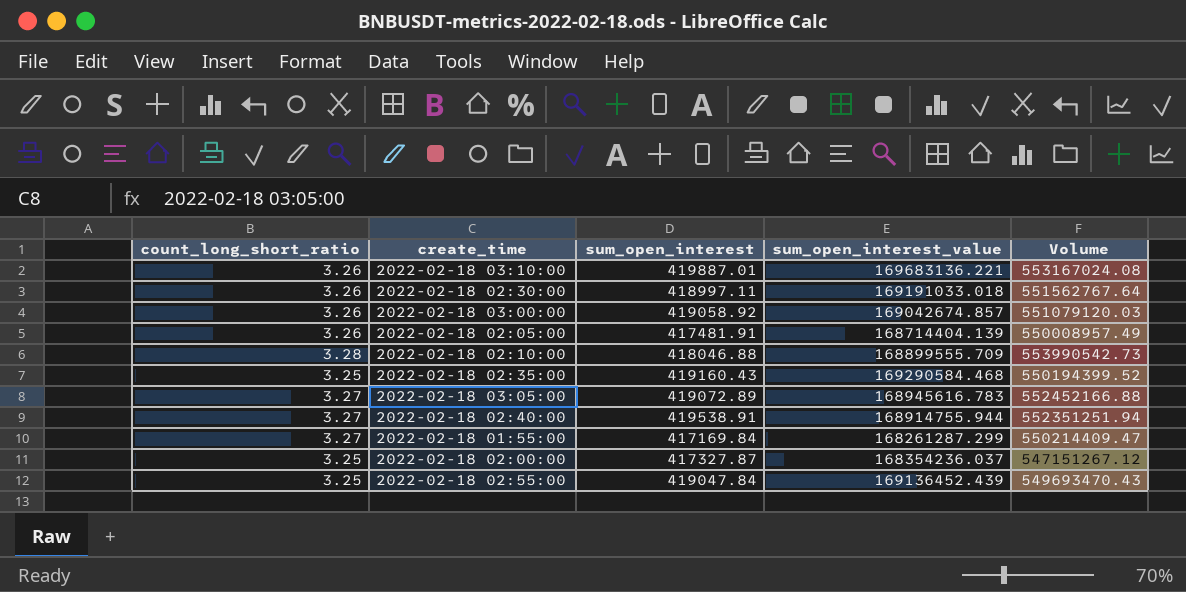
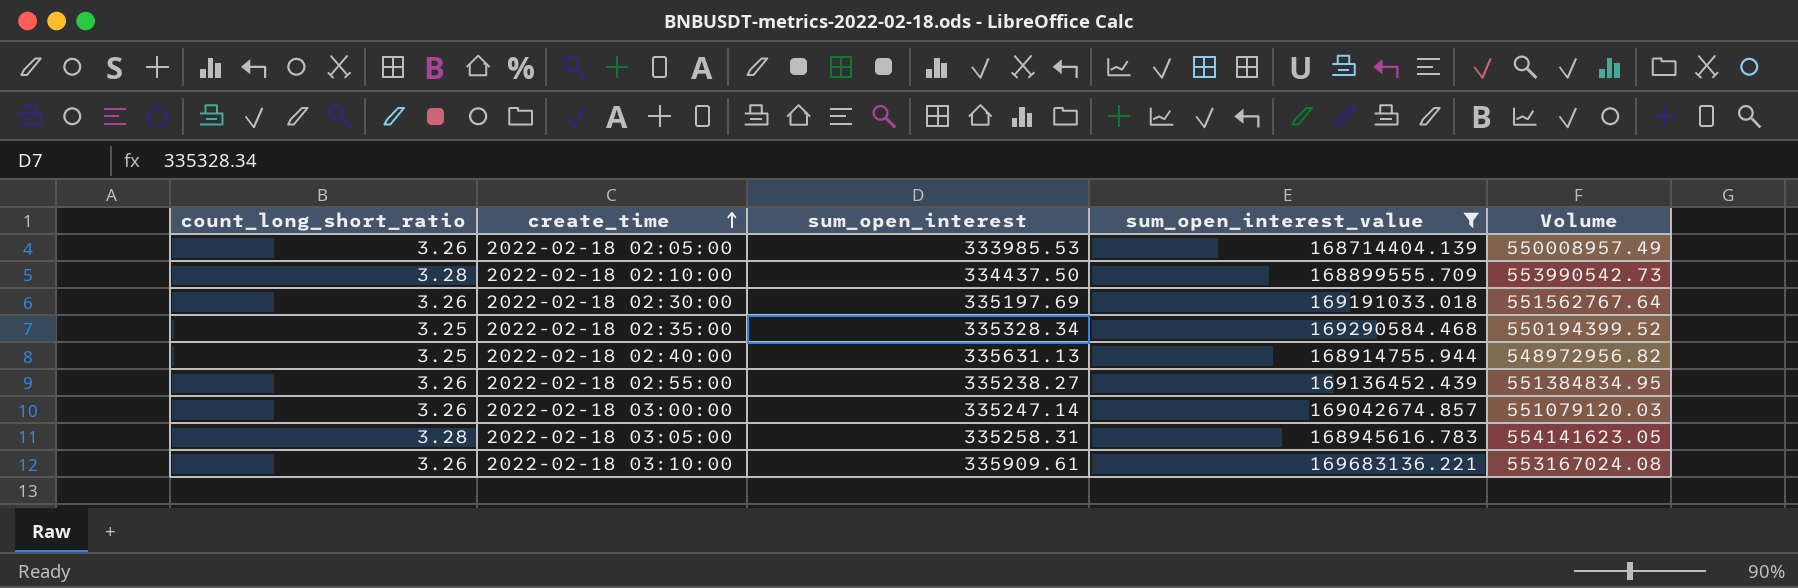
filter: none -> sum_open_interest_value >= 168714404.139
row order: none -> create_time ascending
2022-02-18 02:05:00 | sum_open_interest: 417481.91 -> 333985.53
2022-02-18 02:10:00 | sum_open_interest: 418046.88 -> 334437.50
2022-02-18 02:30:00 | sum_open_interest: 418997.11 -> 335197.69
2022-02-18 02:35:00 | sum_open_interest: 419160.43 -> 335328.34
2022-02-18 02:40:00 | count_long_short_ratio: 3.27 -> 3.25
2022-02-18 02:40:00 | sum_open_interest: 419538.91 -> 335631.13
2022-02-18 02:40:00 | Volume: 552351251.94 -> 548972956.82
2022-02-18 02:55:00 | count_long_short_ratio: 3.25 -> 3.26
2022-02-18 02:55:00 | sum_open_interest: 419047.84 -> 335238.27
2022-02-18 02:55:00 | Volume: 549693470.43 -> 551384834.95
2022-02-18 03:00:00 | sum_open_interest: 419058.92 -> 335247.14
2022-02-18 03:05:00 | count_long_short_ratio: 3.27 -> 3.28
2022-02-18 03:05:00 | sum_open_interest: 419072.89 -> 335258.31
2022-02-18 03:05:00 | Volume: 552452166.88 -> 554141623.05
2022-02-18 03:10:00 | sum_open_interest: 419887.01 -> 335909.61

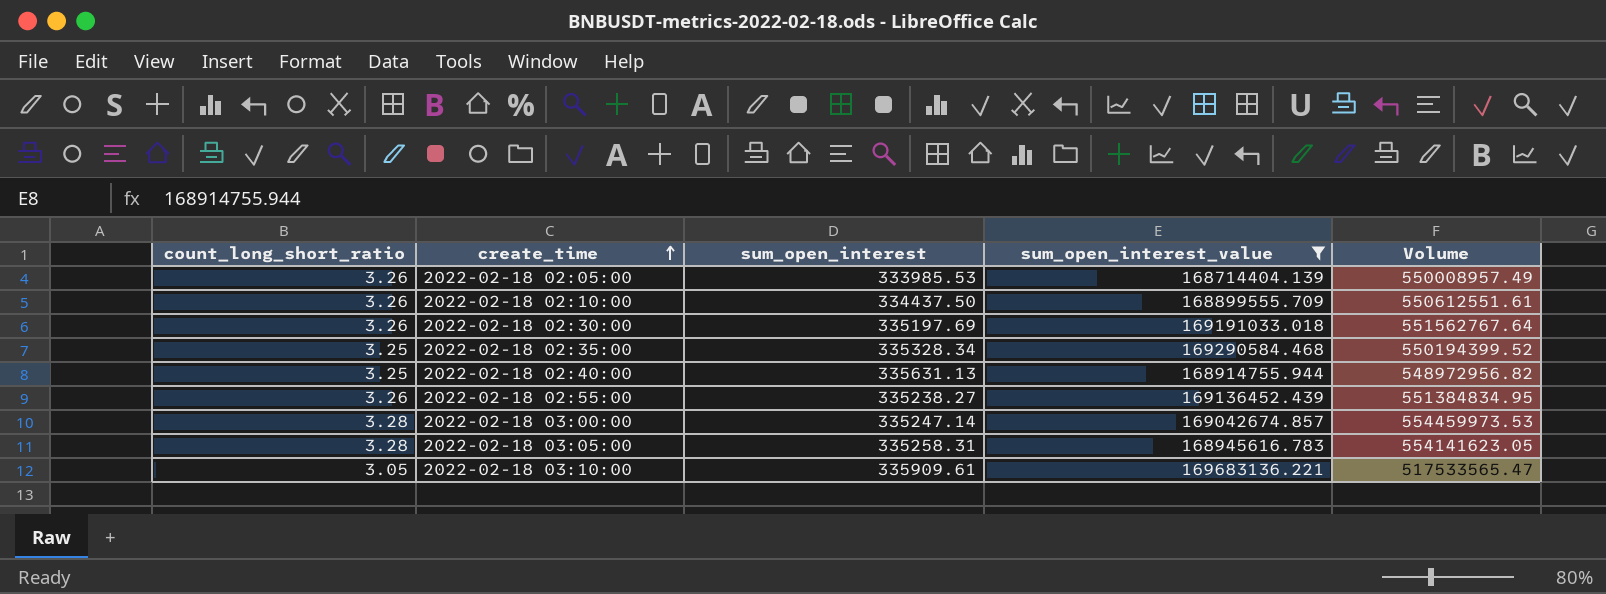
2022-02-18 02:10:00 | count_long_short_ratio: 3.28 -> 3.26
2022-02-18 02:10:00 | Volume: 553990542.73 -> 550612551.61
2022-02-18 03:00:00 | count_long_short_ratio: 3.26 -> 3.28
2022-02-18 03:00:00 | Volume: 551079120.03 -> 554459973.53
2022-02-18 03:10:00 | count_long_short_ratio: 3.26 -> 3.05
2022-02-18 03:10:00 | Volume: 553167024.08 -> 517533565.47

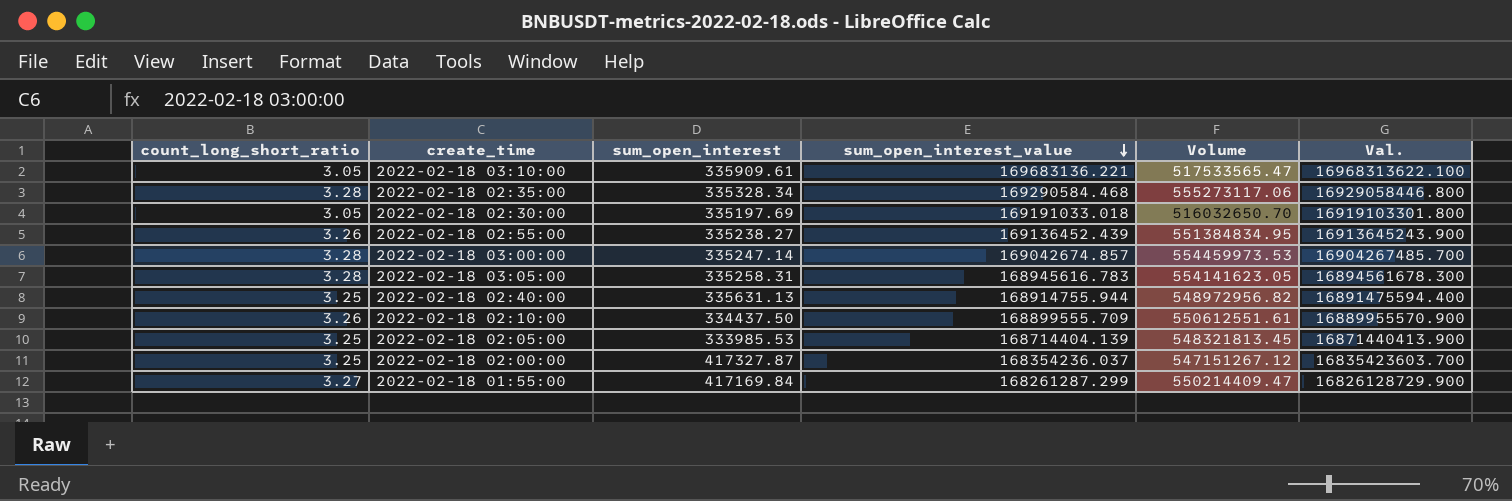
filter: sum_open_interest_value >= 168714404.139 -> none
row order: create_time ascending -> sum_open_interest_value descending
column Val. | formula: none -> [sum_open_interest_value] * 100
2022-02-18 02:35:00 | count_long_short_ratio: 3.25 -> 3.28
2022-02-18 02:35:00 | Volume: 550194399.52 -> 555273117.06
2022-02-18 02:30:00 | count_long_short_ratio: 3.26 -> 3.05
2022-02-18 02:30:00 | Volume: 551562767.64 -> 516032650.70
2022-02-18 02:05:00 | count_long_short_ratio: 3.26 -> 3.25
2022-02-18 02:05:00 | Volume: 550008957.49 -> 548321813.45

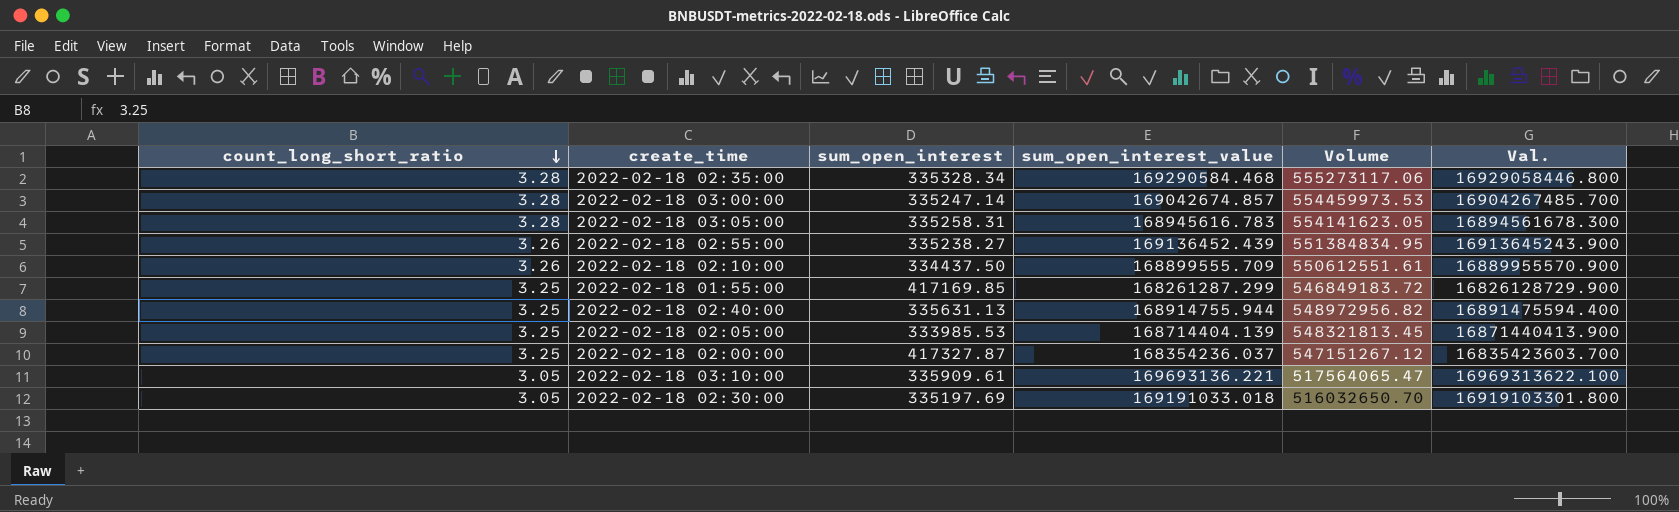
row order: sum_open_interest_value descending -> count_long_short_ratio descending
2022-02-18 01:55:00 | count_long_short_ratio: 3.27 -> 3.25
2022-02-18 01:55:00 | sum_open_interest: 417169.84 -> 417169.85
2022-02-18 01:55:00 | Volume: 550214409.47 -> 546849183.72
2022-02-18 03:10:00 | sum_open_interest_value: 169683136.221 -> 169693136.221
2022-02-18 03:10:00 | Volume: 517533565.47 -> 517564065.47
2022-02-18 03:10:00 | Val.: 16968313622.100 -> 16969313622.100

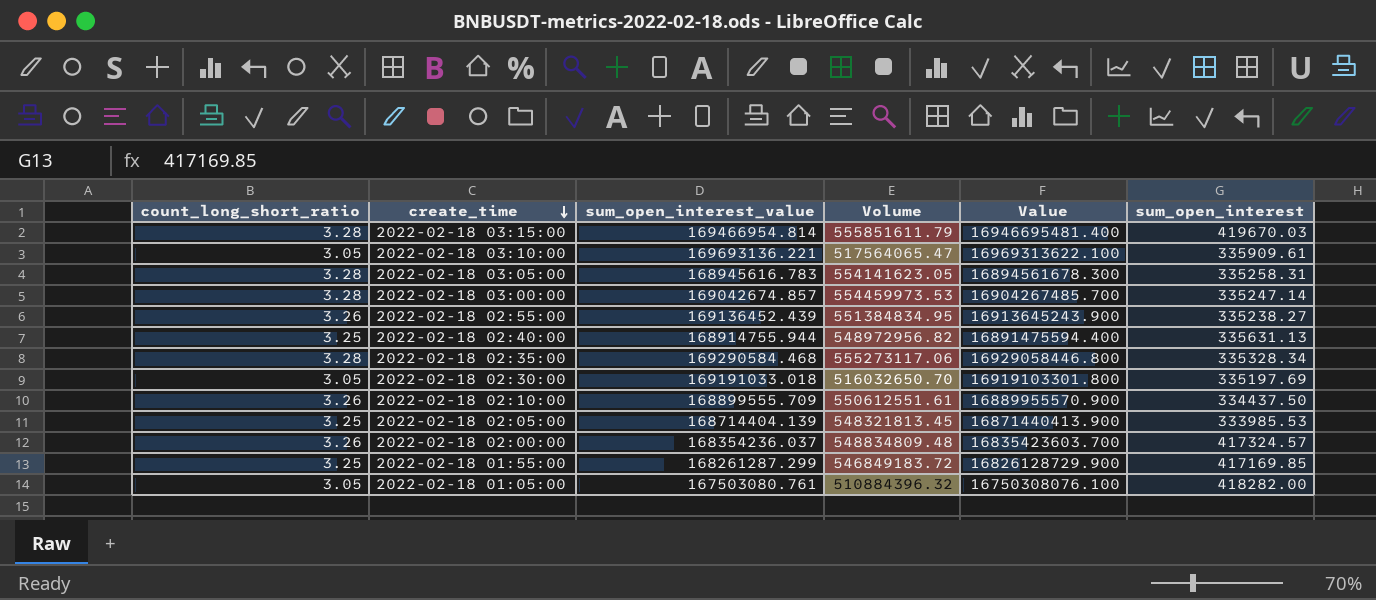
row order: count_long_short_ratio descending -> create_time descending
column name: Val. -> Value
column sum_open_interest | position: 3 -> 6
row 2022-02-18 03:15:00: none -> 3.28 | 169466954.814 | 555851611.79 | 16946695481.400 | 419670.03
2022-02-18 02:00:00 | count_long_short_ratio: 3.25 -> 3.26
2022-02-18 02:00:00 | Volume: 547151267.12 -> 548834809.48
2022-02-18 02:00:00 | sum_open_interest: 417327.87 -> 417324.57
row 2022-02-18 01:05:00: none -> 3.05 | 167503080.761 | 510884396.32 | 16750308076.100 | 418282.00

